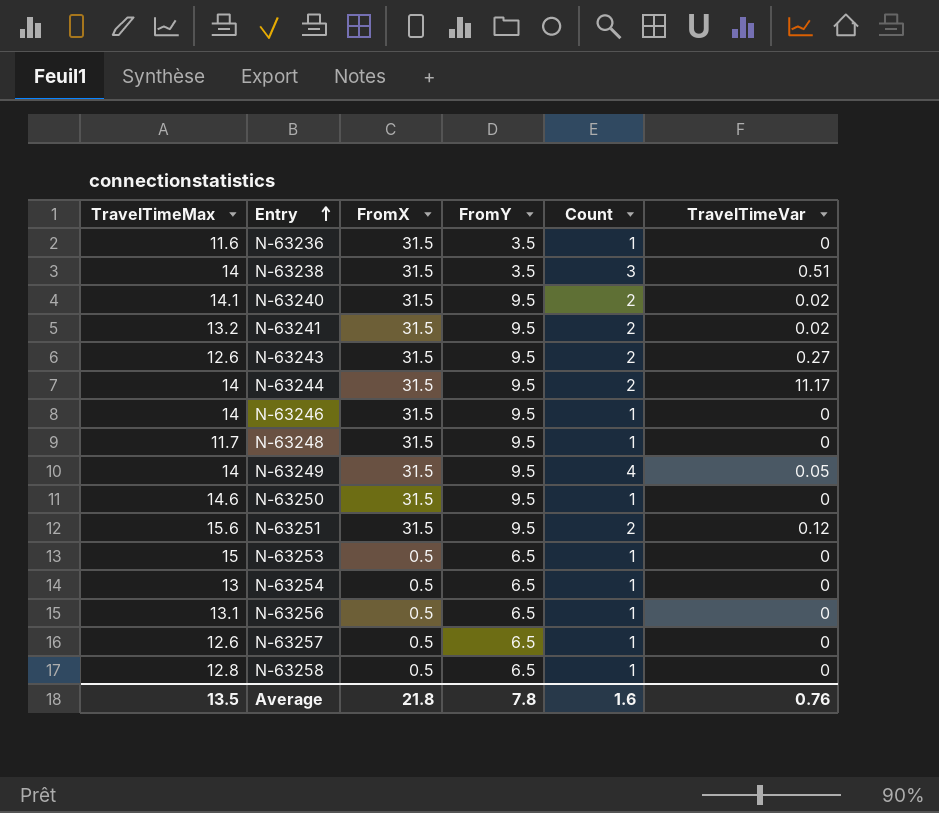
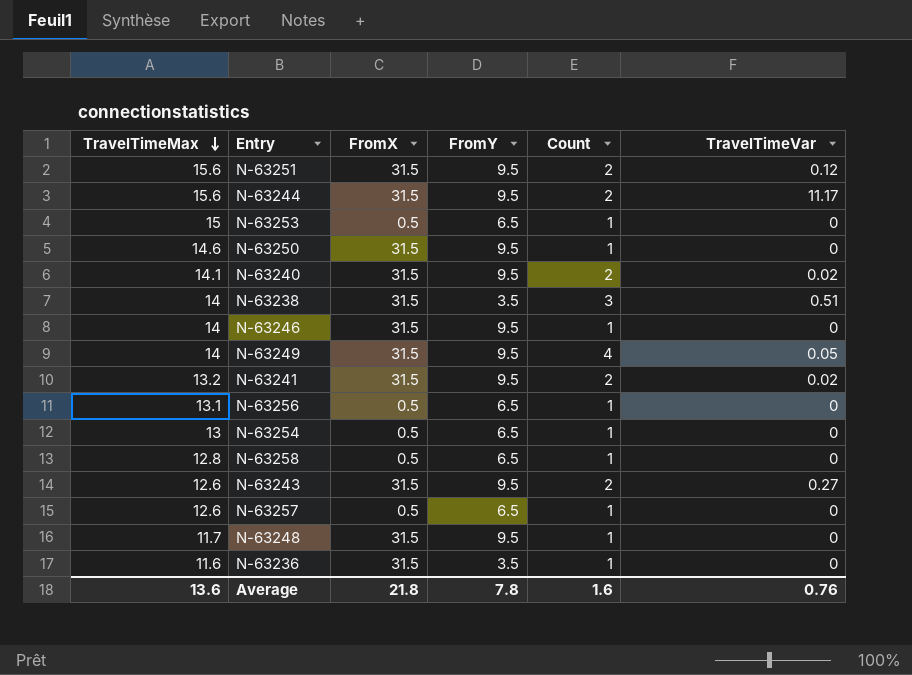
row order: Entry ascending -> TravelTimeMax descending
N-63244 | TravelTimeMax: 14 -> 15.6
Average | TravelTimeMax: 13.5 -> 13.6

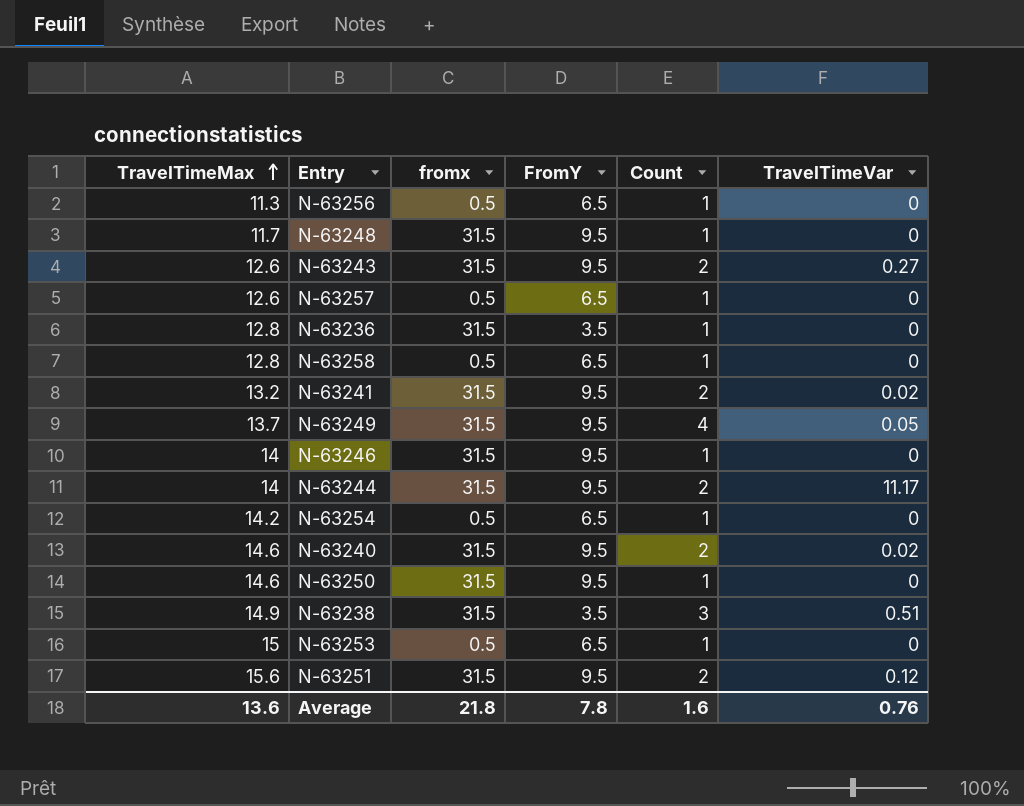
row order: TravelTimeMax descending -> TravelTimeMax ascending
column name: FromX -> fromx
N-63256 | TravelTimeMax: 13.1 -> 11.3
N-63236 | TravelTimeMax: 11.6 -> 12.8
N-63249 | TravelTimeMax: 14 -> 13.7
N-63244 | TravelTimeMax: 15.6 -> 14
N-63254 | TravelTimeMax: 13 -> 14.2
N-63240 | TravelTimeMax: 14.1 -> 14.6
N-63238 | TravelTimeMax: 14 -> 14.9

